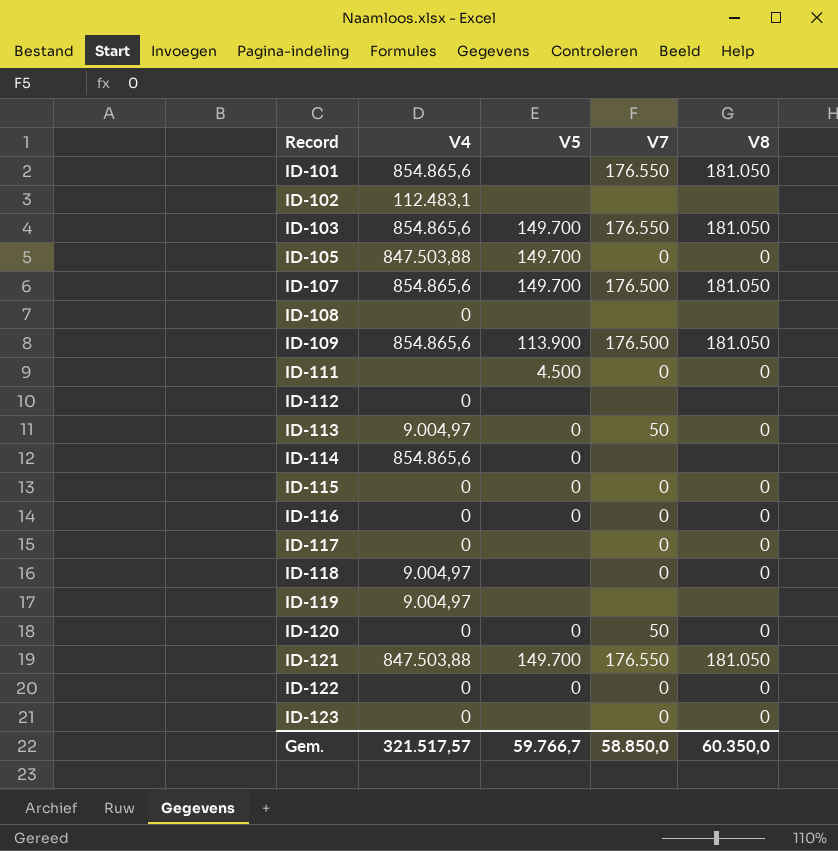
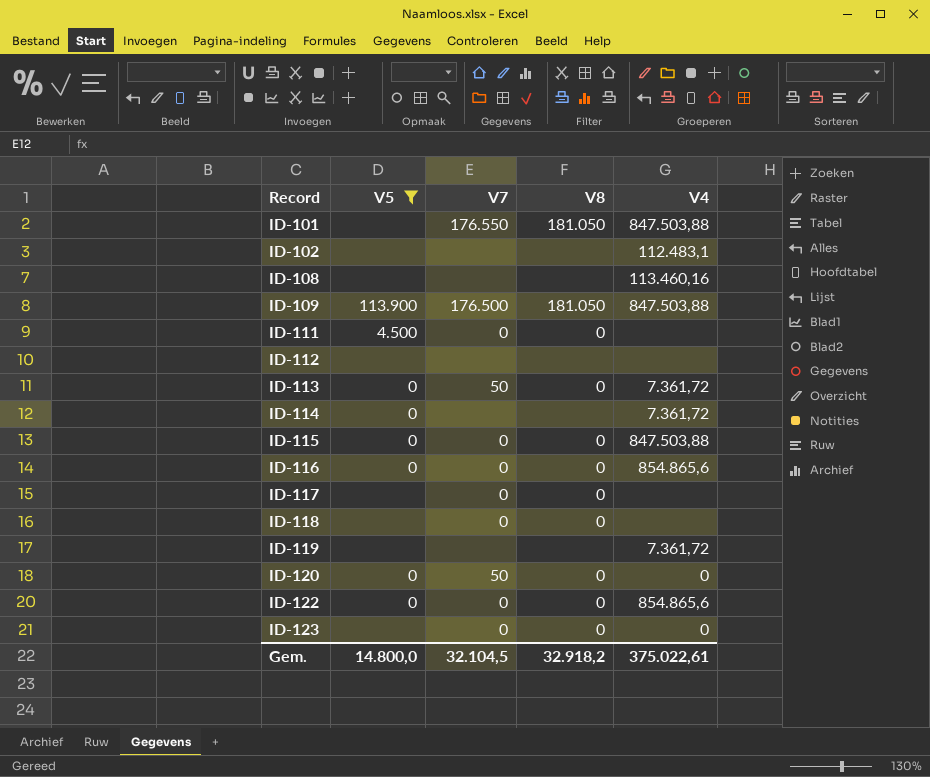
filter: none -> V5 != 149.700
column V4 | position: 2 -> 5
ID-101 | V4: 854.865,6 -> 847.503,88
ID-108 | V4: 0 -> 113.460,16
ID-109 | V4: 854.865,6 -> 847.503,88
ID-112 | V4: 0 -> none
ID-113 | V4: 9.004,97 -> 7.361,72
ID-114 | V4: 854.865,6 -> 7.361,72
ID-115 | V4: 0 -> 847.503,88
ID-116 | V4: 0 -> 854.865,6
ID-117 | V4: 0 -> none
ID-118 | V4: 9.004,97 -> none
ID-119 | V4: 9.004,97 -> 7.361,72
ID-122 | V4: 0 -> 854.865,6
Gem. | V5: 59.766,7 -> 14.800,0
Gem. | V7: 58.850,0 -> 32.104,5
Gem. | V8: 60.350,0 -> 32.918,2
Gem. | V4: 321.517,57 -> 375.022,61

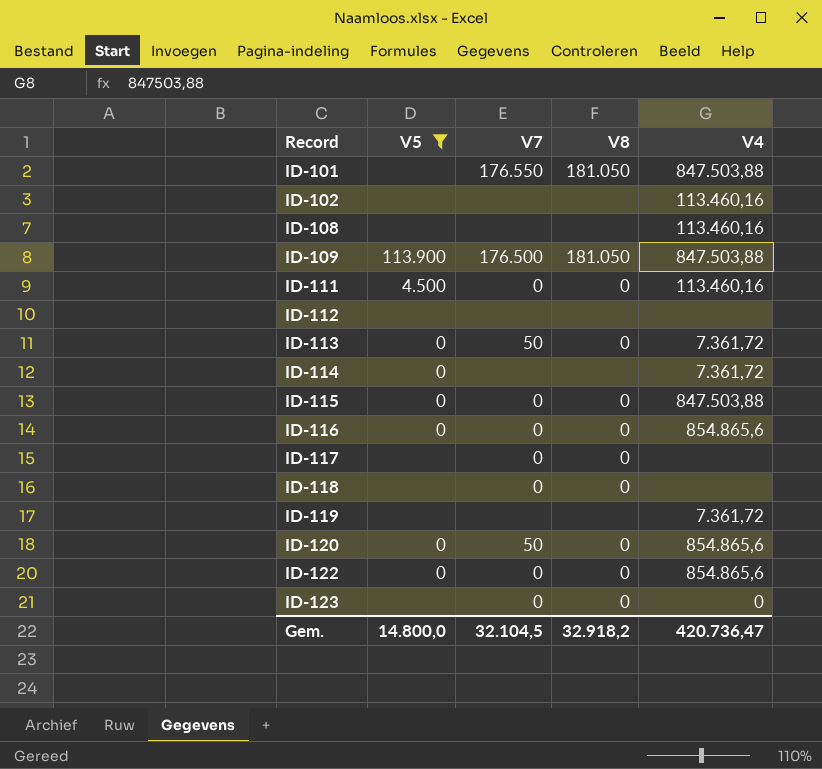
ID-102 | V4: 112.483,1 -> 113.460,16
ID-111 | V4: none -> 113.460,16
ID-120 | V4: 0 -> 854.865,6
Gem. | V4: 375.022,61 -> 420.736,47

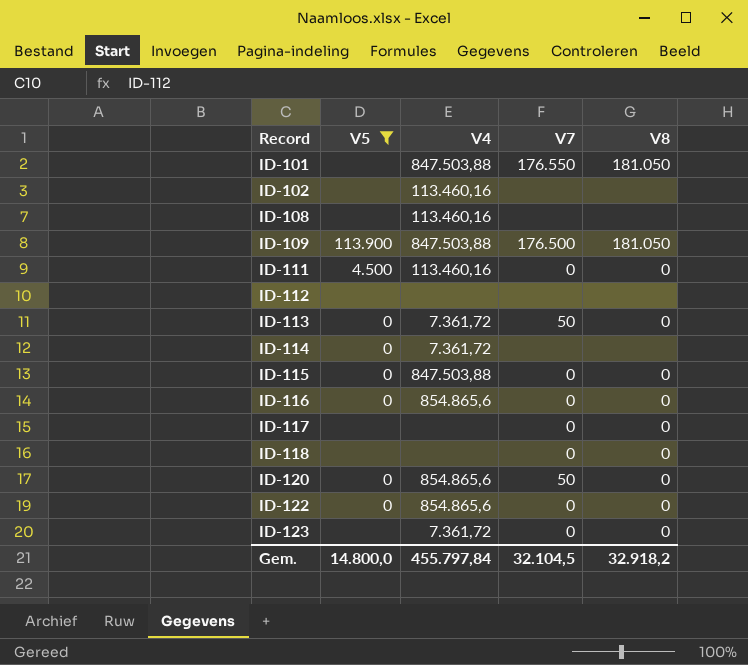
column V4 | position: 5 -> 3
row ID-119: none | none | none | 7.361,72 -> none
ID-123 | V4: 0 -> 7.361,72
Gem. | V4: 420.736,47 -> 455.797,84

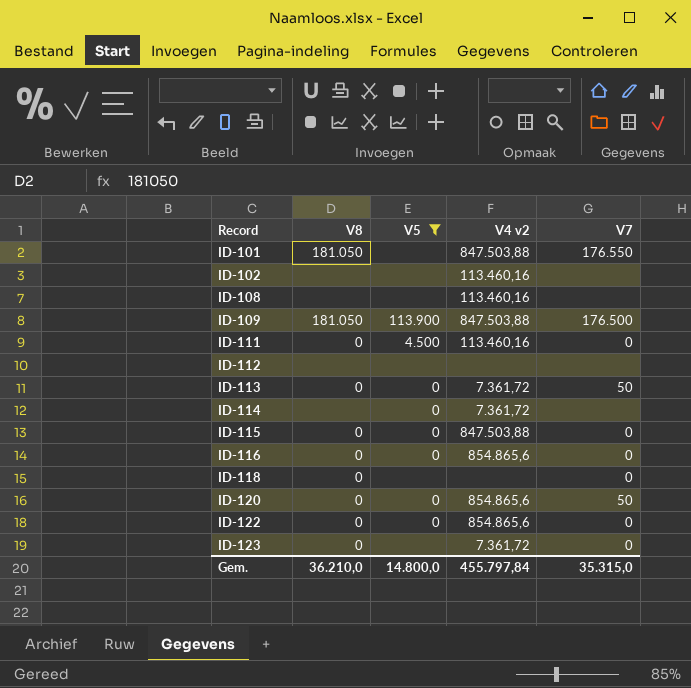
column V8 | position: 5 -> 2
column name: V4 -> V4 v2
row ID-117: none | none | 0 | 0 -> none
Gem. | V8: 32.918,2 -> 36.210,0
Gem. | V7: 32.104,5 -> 35.315,0

